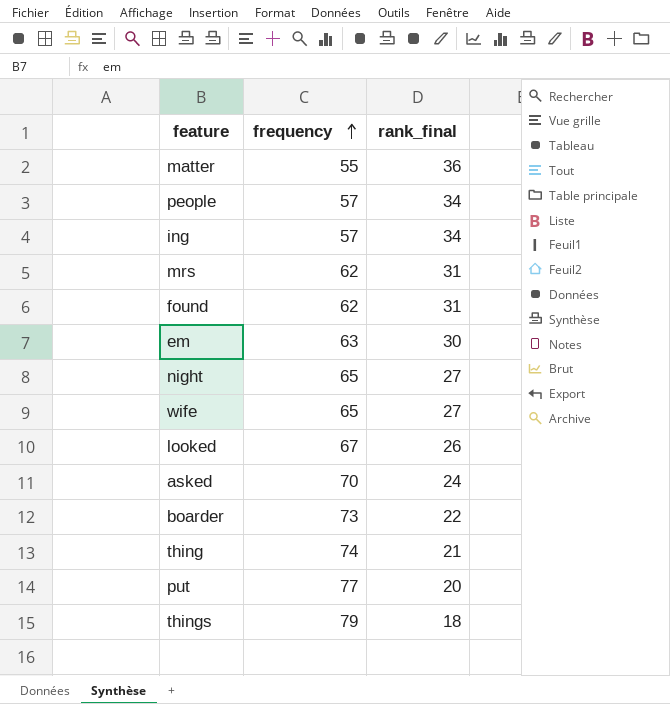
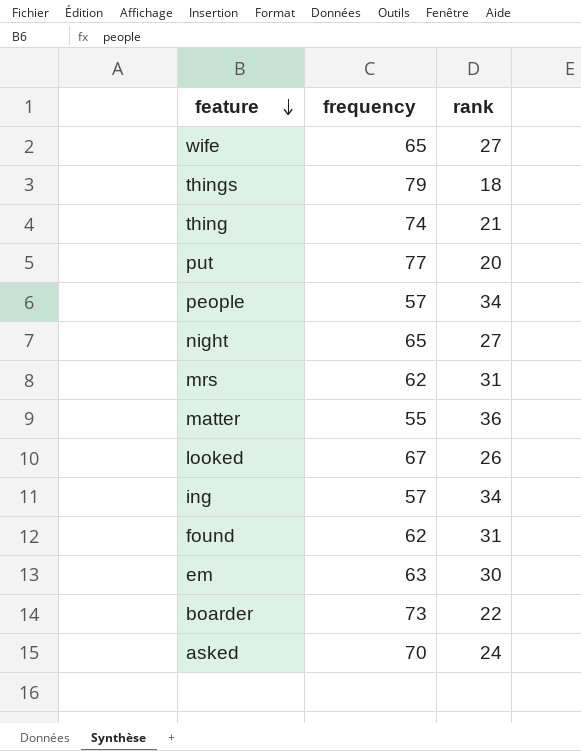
row order: frequency ascending -> feature descending
column name: rank_final -> rank

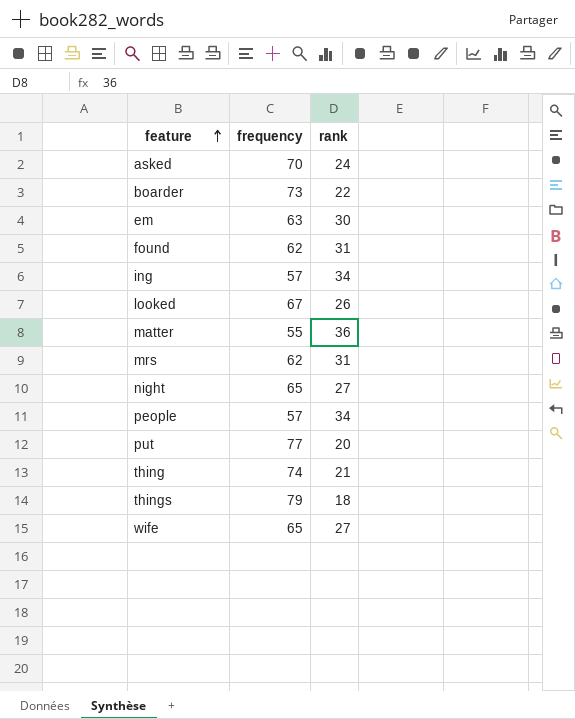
row order: feature descending -> feature ascending

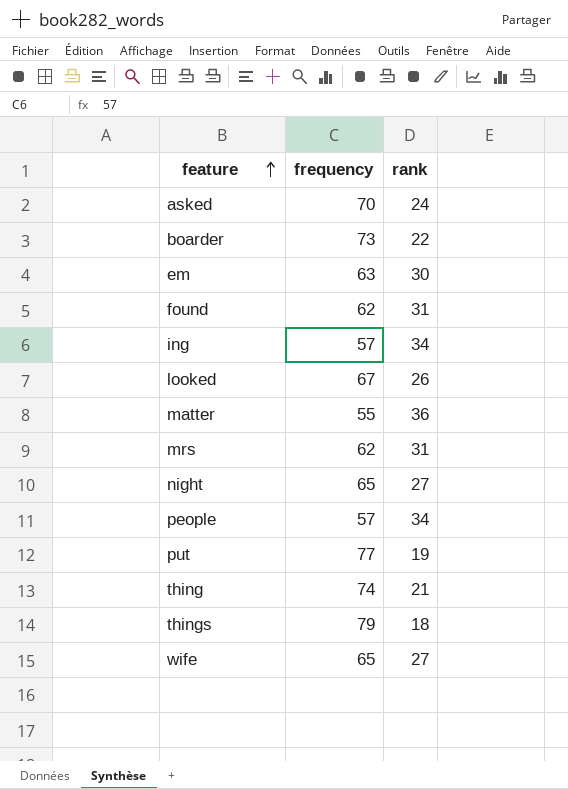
put | rank: 20 -> 19

